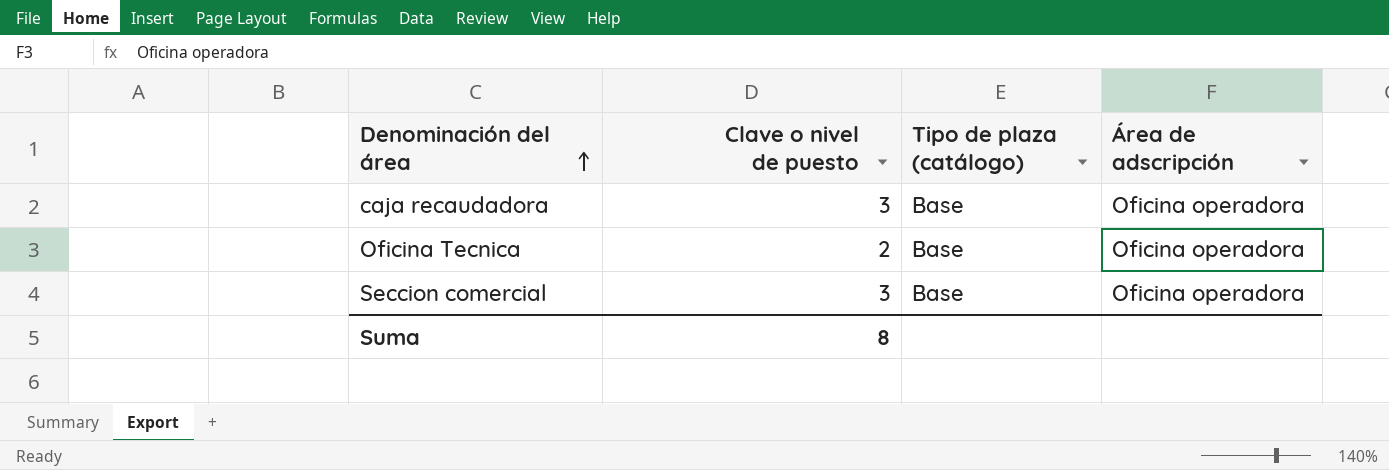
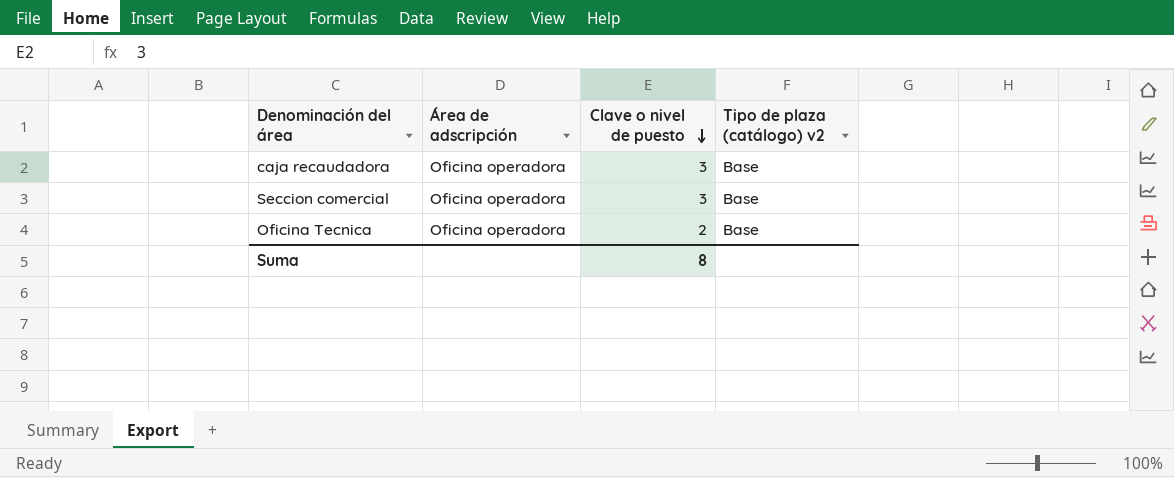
row order: Denominación del área ascending -> Clave o nivel de puesto descending
column Área de adscripción | position: 4 -> 2
column name: Tipo de plaza (catálogo) -> Tipo de plaza (catálogo) v2

